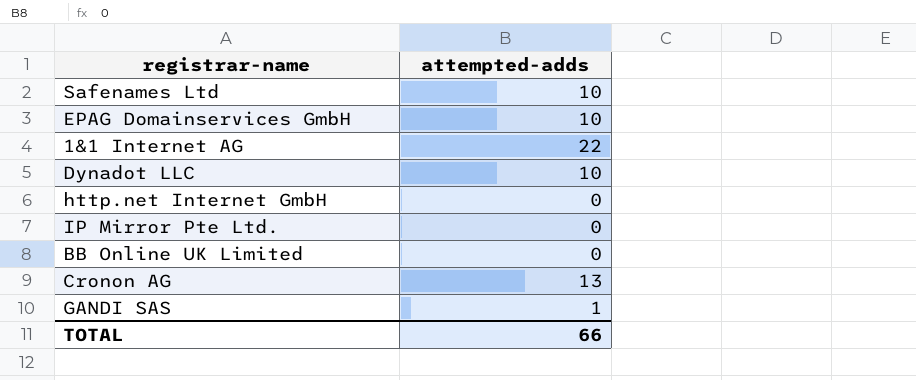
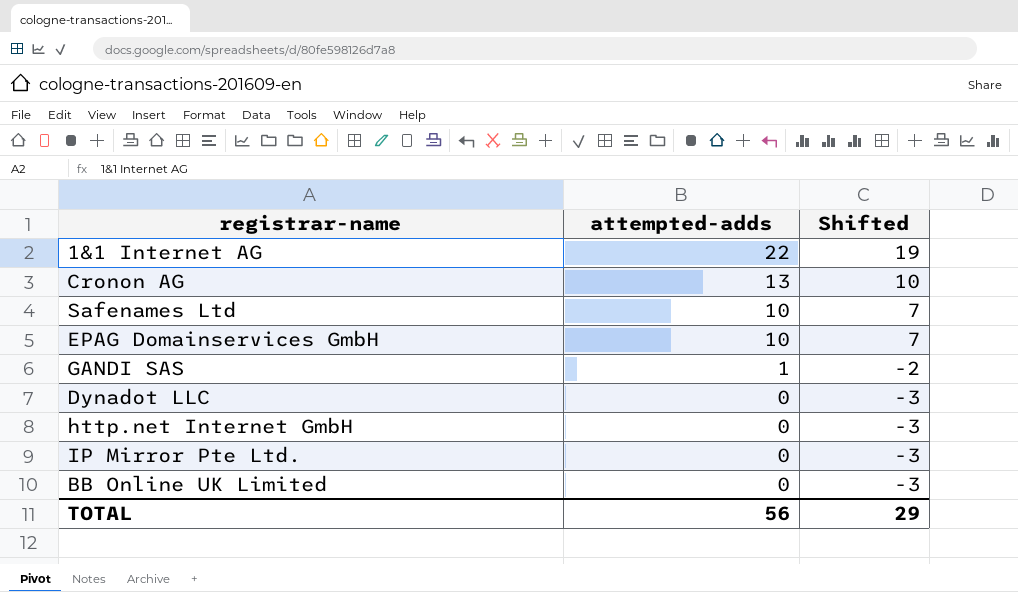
row order: none -> attempted-adds descending
column Shifted | formula: none -> [attempted-adds] - 3
Dynadot LLC | attempted-adds: 10 -> 0
TOTAL | attempted-adds: 66 -> 56

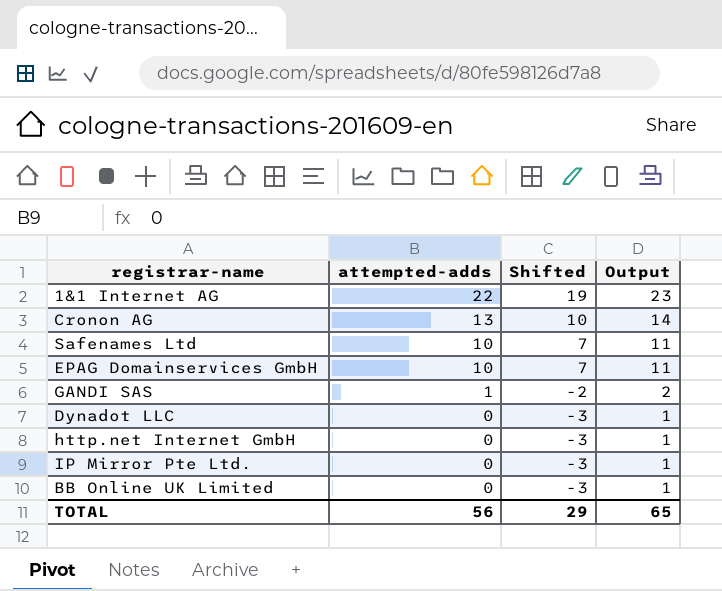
column Output | formula: none -> [attempted-adds] + 1

